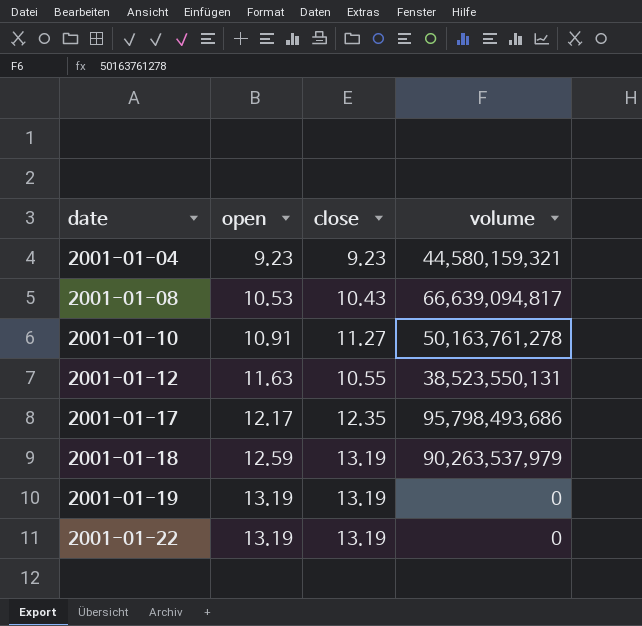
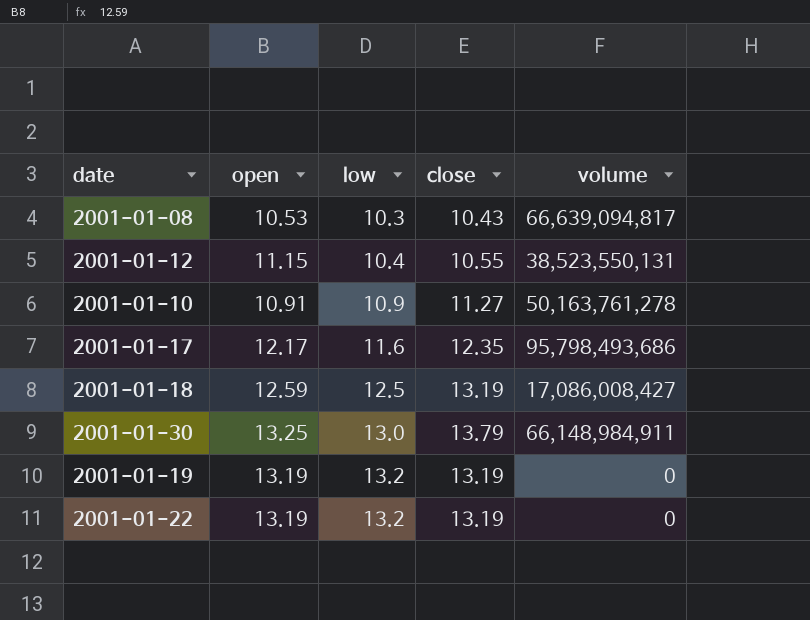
row order: date ascending -> low ascending
column low | position: none -> 3
row 2001-01-04: 9.23 | 9.23 | 44,580,159,321 -> none
2001-01-12 | open: 11.63 -> 11.15
2001-01-18 | volume: 90,263,537,979 -> 17,086,008,427
row 2001-01-30: none -> 13.25 | 13.0 | 13.79 | 66,148,984,911

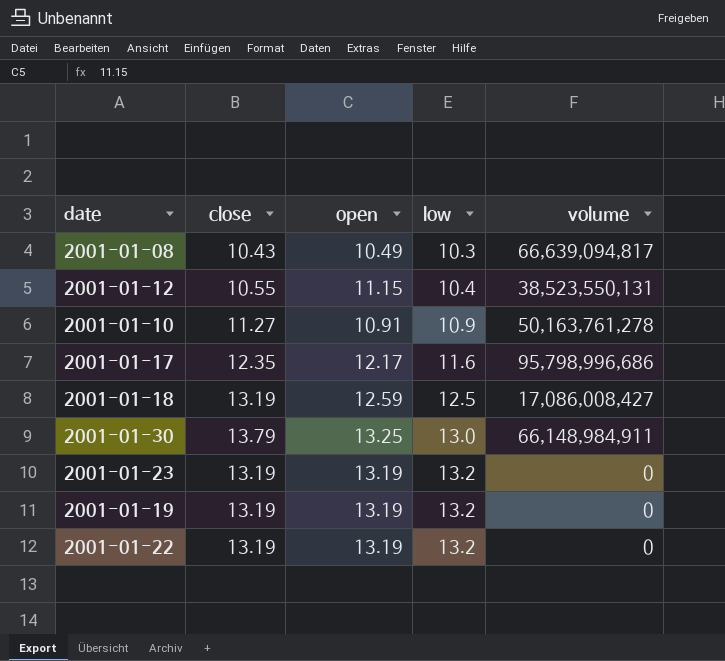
column close | position: 4 -> 2
2001-01-08 | open: 10.53 -> 10.49
2001-01-17 | volume: 95,798,493,686 -> 95,798,996,686
row 2001-01-23: none -> 13.19 | 13.19 | 13.2 | 0

